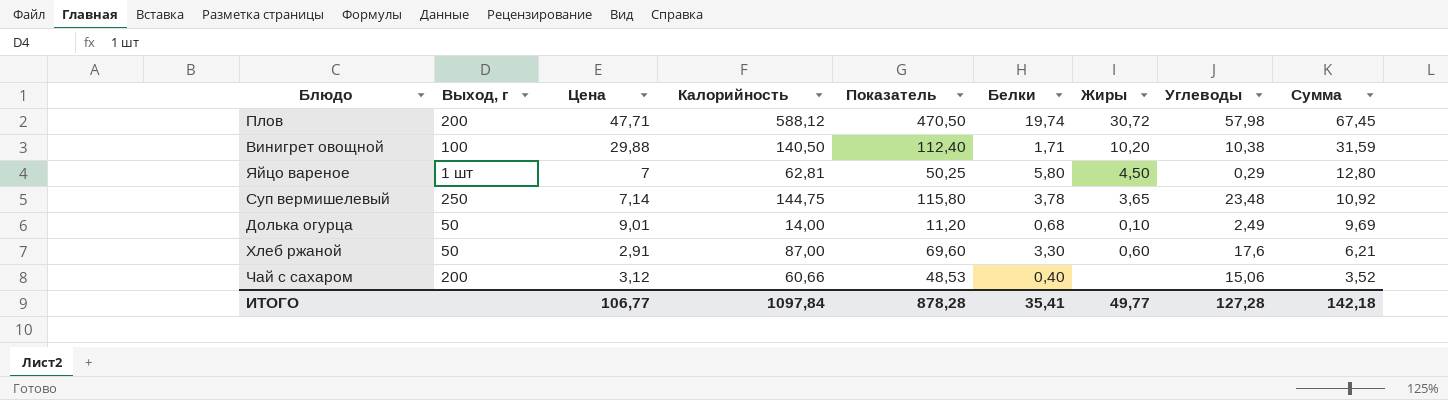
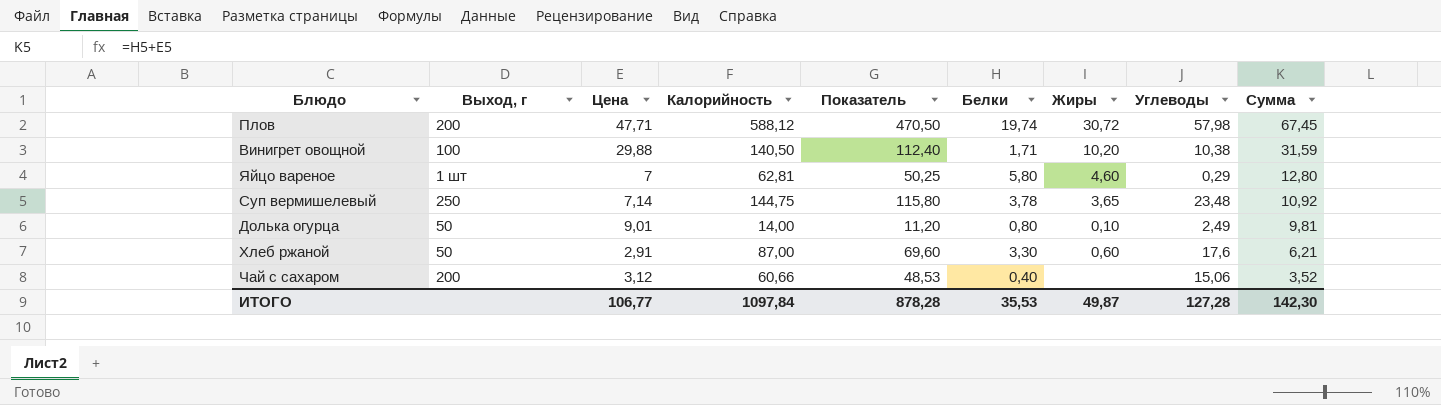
Яйцо вареное | Жиры: 4,50 -> 4,60
Долька огурца | Белки: 0,68 -> 0,80
Долька огурца | Сумма: 9,69 -> 9,81
ИТОГО | Белки: 35,41 -> 35,53
ИТОГО | Жиры: 49,77 -> 49,87
ИТОГО | Сумма: 142,18 -> 142,30

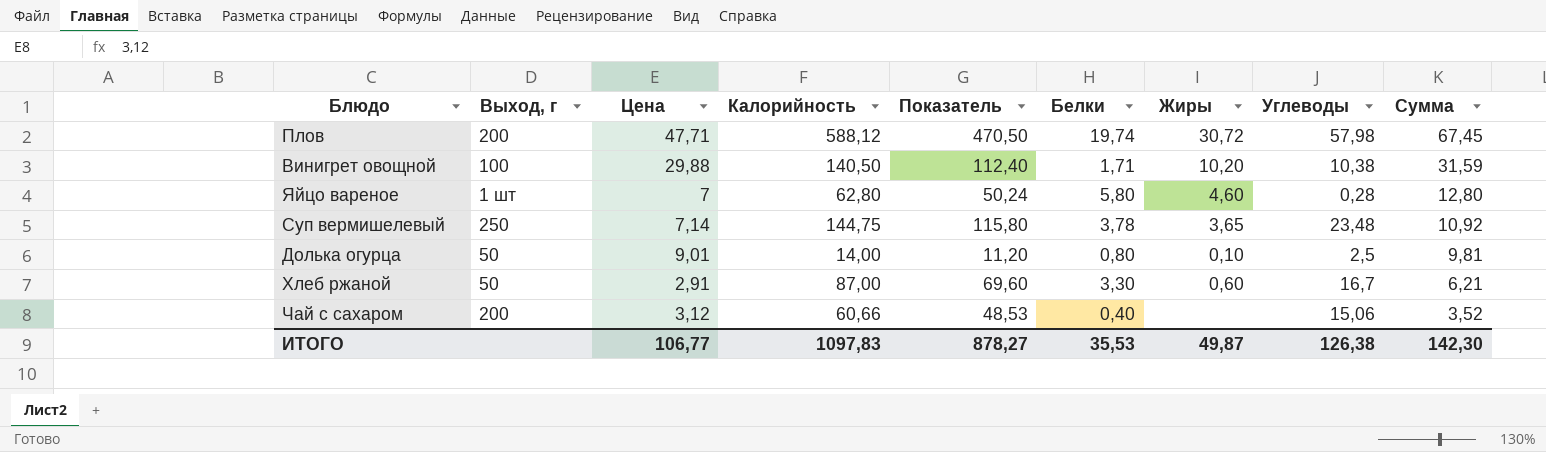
Яйцо вареное | Калорийность: 62,81 -> 62,80
Яйцо вареное | Показатель: 50,25 -> 50,24
Яйцо вареное | Углеводы: 0,29 -> 0,28
Долька огурца | Углеводы: 2,49 -> 2,5
Хлеб ржаной | Углеводы: 17,6 -> 16,7
ИТОГО | Калорийность: 1097,84 -> 1097,83
ИТОГО | Показатель: 878,28 -> 878,27
ИТОГО | Углеводы: 127,28 -> 126,38

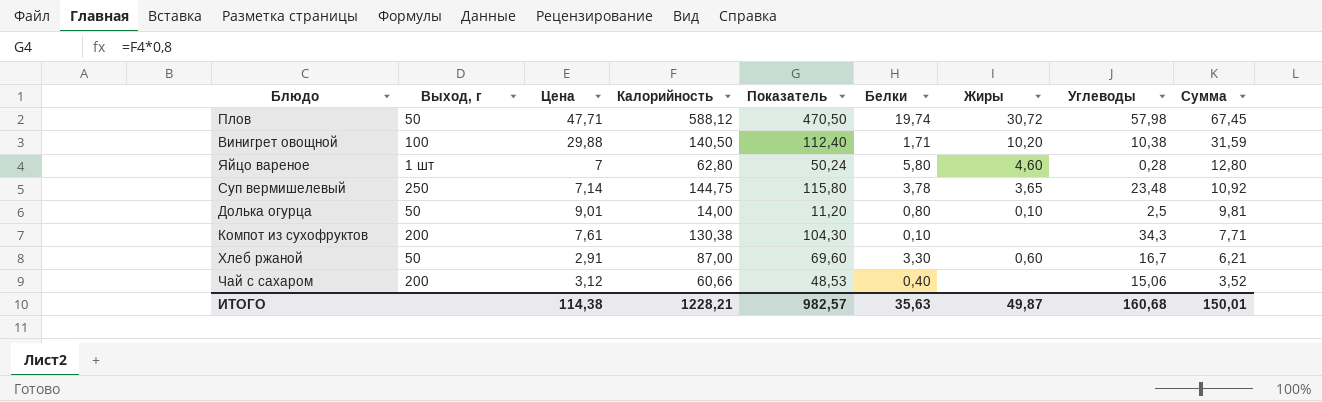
Плов | Выход, г: 200 -> 50
row Компот из сухофруктов: none -> 200 | 7,61 | 130,38 | 104,30 | 0,10 | none | 34,3 | 7,71
ИТОГО | Цена: 106,77 -> 114,38
ИТОГО | Калорийность: 1097,83 -> 1228,21
ИТОГО | Показатель: 878,27 -> 982,57
ИТОГО | Белки: 35,53 -> 35,63
ИТОГО | Углеводы: 126,38 -> 160,68
ИТОГО | Сумма: 142,30 -> 150,01

